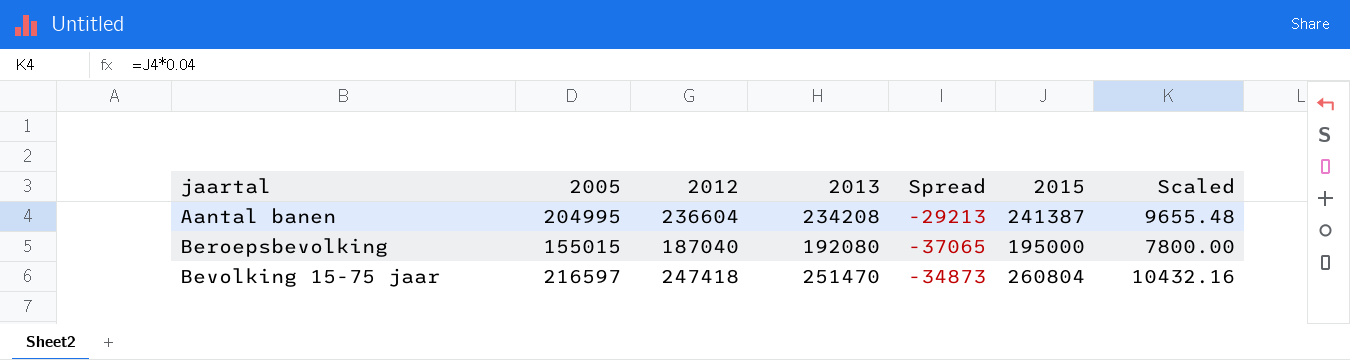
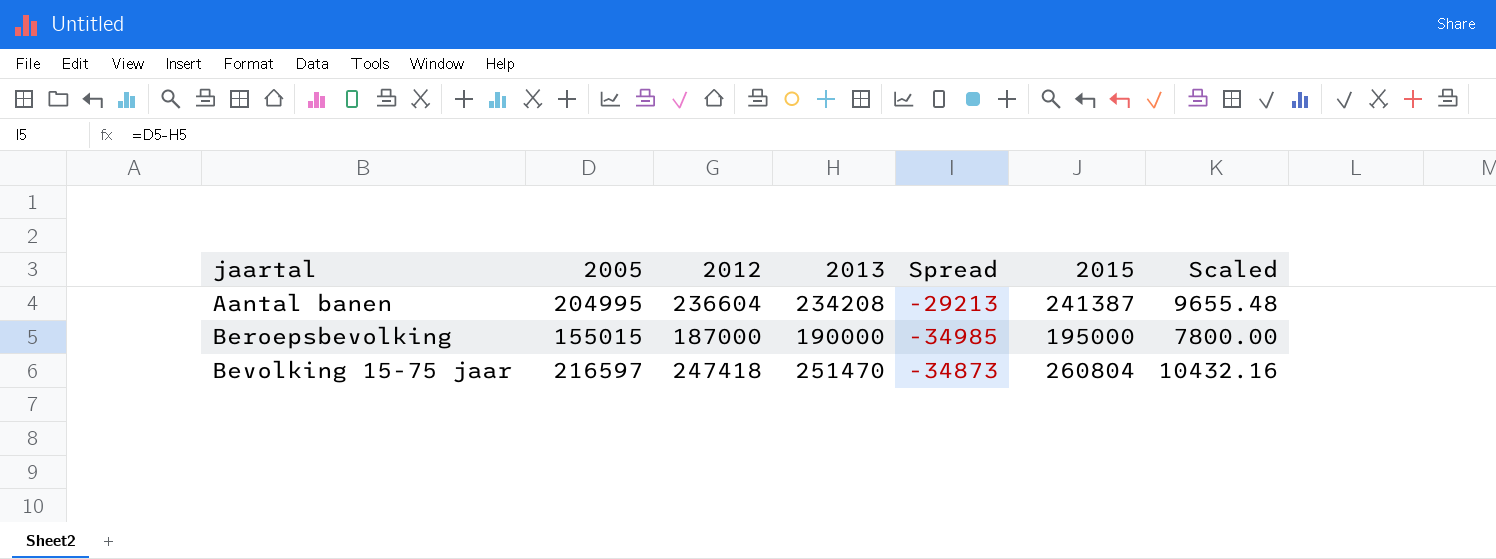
Beroepsbevolking | 2012: 187040 -> 187000
Beroepsbevolking | 2013: 192080 -> 190000
Beroepsbevolking | Spread: -37065 -> -34985

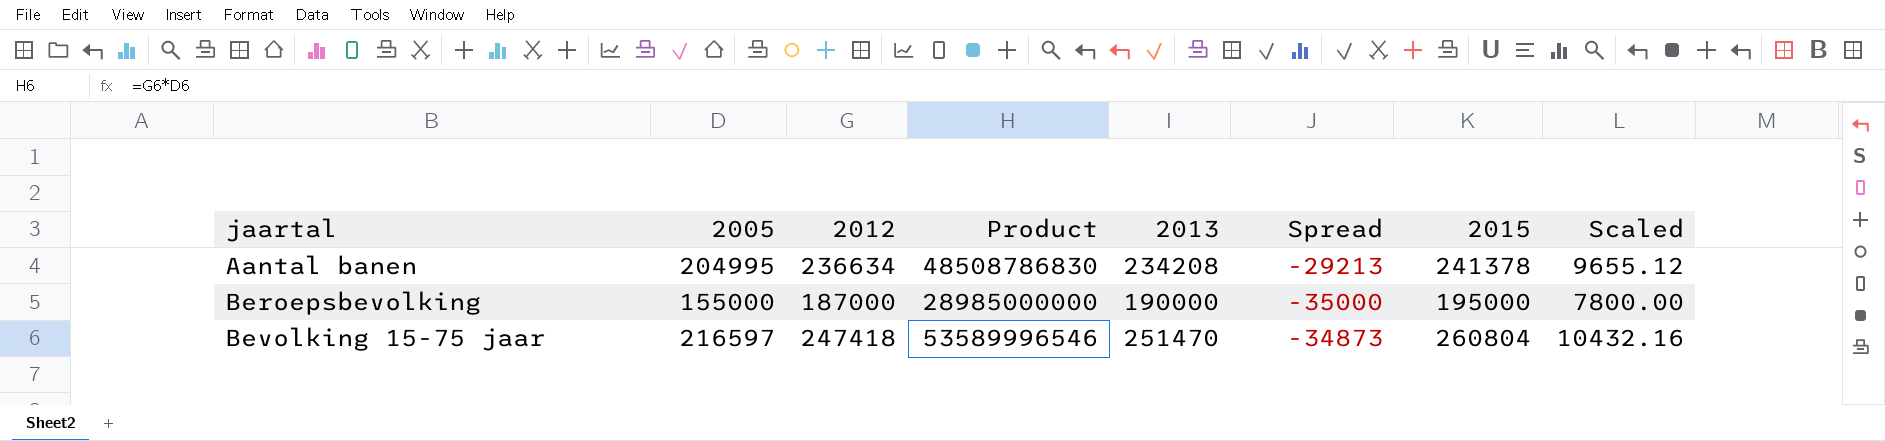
column Product | formula: none -> [2005] * [2012]
Aantal banen | 2012: 236604 -> 236634
Aantal banen | 2015: 241387 -> 241378
Aantal banen | Scaled: 9655.48 -> 9655.12
Beroepsbevolking | 2005: 155015 -> 155000
Beroepsbevolking | Spread: -34985 -> -35000

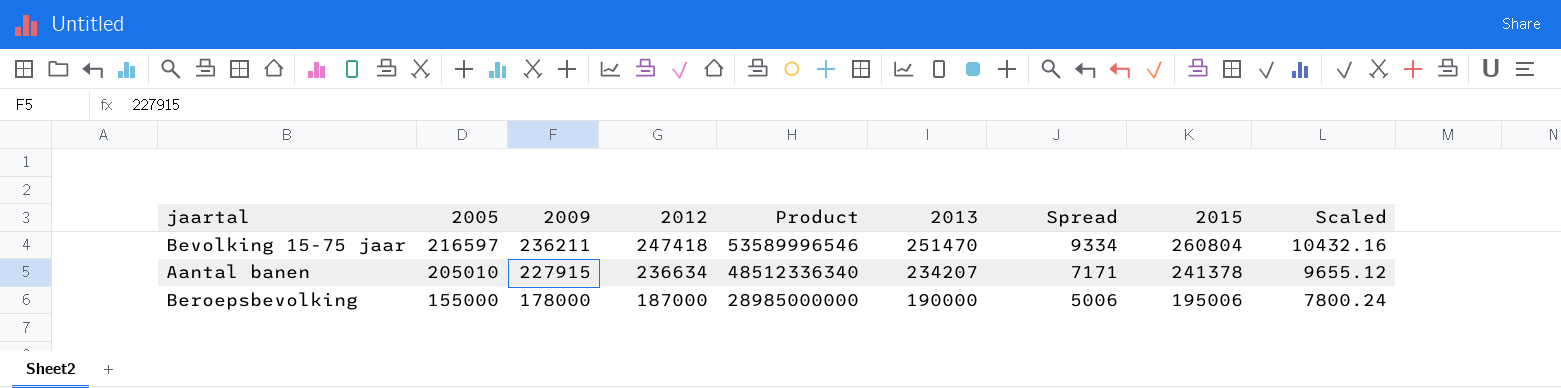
row order: jaartal ascending -> 2005 descending
column 2009 | position: none -> 3
column Spread | formula: [2005] - [2013] -> [2015] - [2013]
Aantal banen | 2005: 204995 -> 205010
Aantal banen | Product: 48508786830 -> 48512336340
Aantal banen | 2013: 234208 -> 234207
Beroepsbevolking | 2015: 195000 -> 195006
Beroepsbevolking | Scaled: 7800.00 -> 7800.24

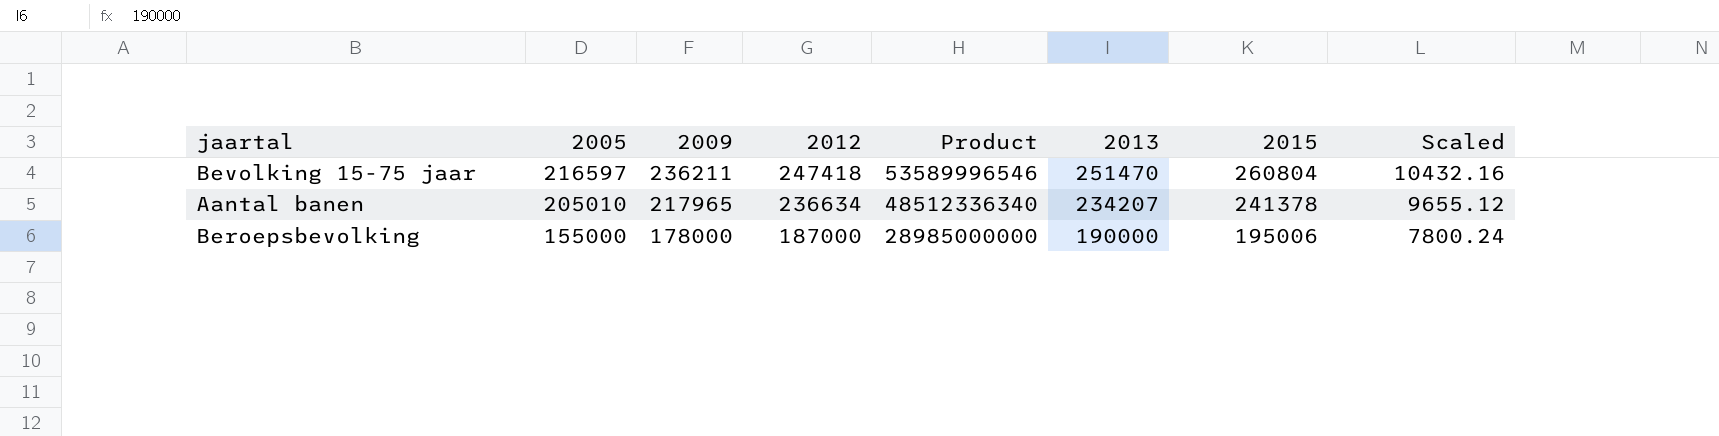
column Spread | formula: [2015] - [2013] -> none
Aantal banen | 2009: 227915 -> 217965

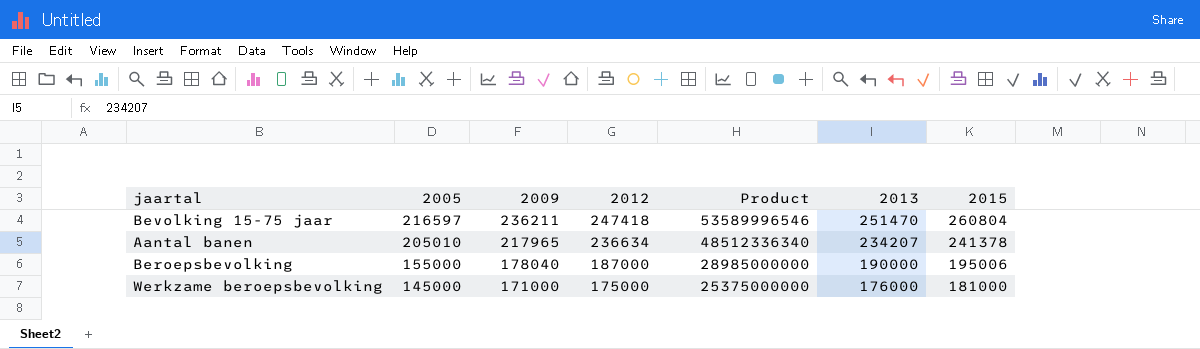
column Scaled | formula: [2015] * 0.04 -> none
Beroepsbevolking | 2009: 178000 -> 178040
row Werkzame beroepsbevolking: none -> 145000 | 171000 | 175000 | 25375000000 | 176000 | 181000

